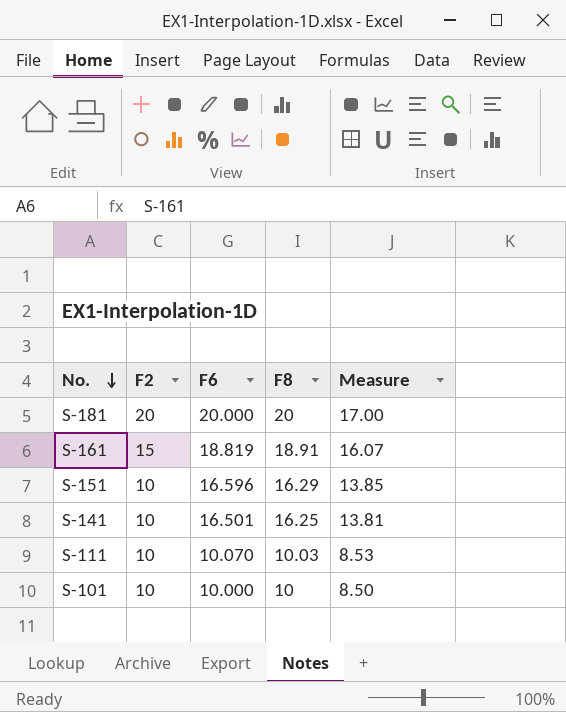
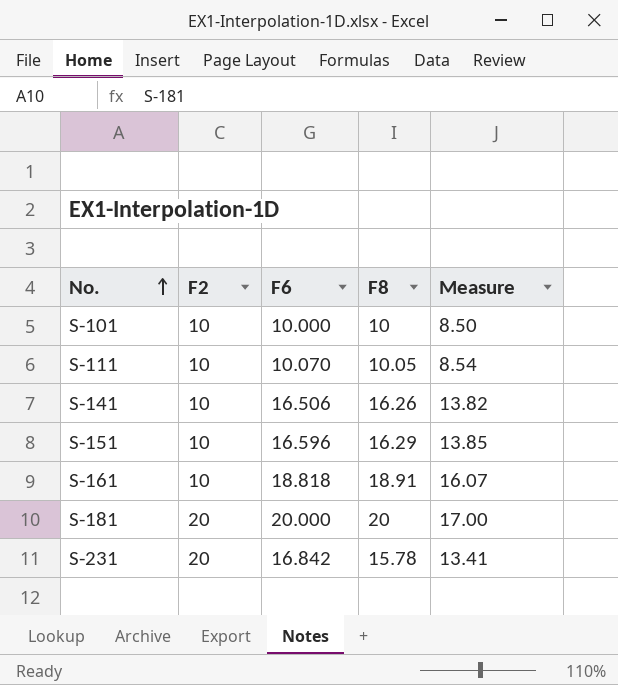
row order: No. descending -> No. ascending
S-111 | F8: 10.03 -> 10.05
S-111 | Measure: 8.53 -> 8.54
S-141 | F6: 16.501 -> 16.506
S-141 | F8: 16.25 -> 16.26
S-141 | Measure: 13.81 -> 13.82
S-161 | F2: 15 -> 10
S-161 | F6: 18.819 -> 18.818
row S-231: none -> 20 | 16.842 | 15.78 | 13.41

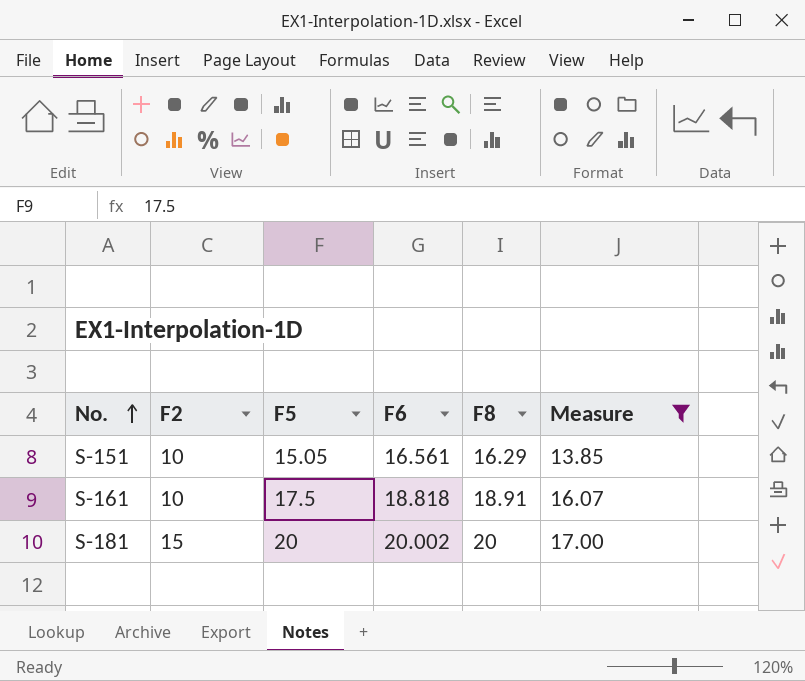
filter: none -> Measure >= 13.85
column F5 | position: none -> 3
S-151 | F6: 16.596 -> 16.561
S-181 | F2: 20 -> 15
S-181 | F6: 20.000 -> 20.002

